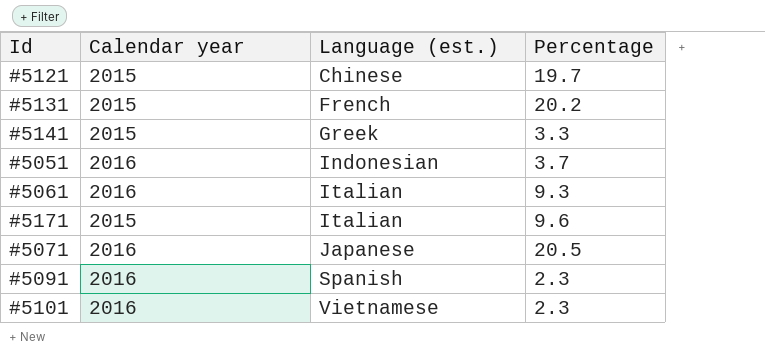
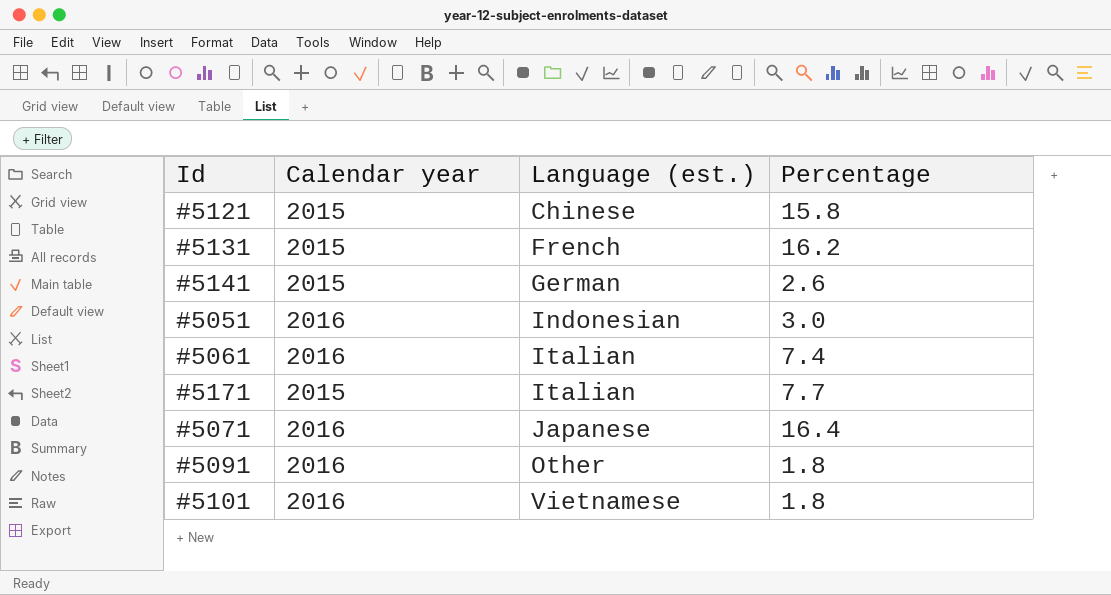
#5121 | Percentage: 19.7 -> 15.8
#5131 | Percentage: 20.2 -> 16.2
#5141 | Language (est.): Greek -> German
#5141 | Percentage: 3.3 -> 2.6
#5051 | Percentage: 3.7 -> 3.0
#5061 | Percentage: 9.3 -> 7.4
#5171 | Percentage: 9.6 -> 7.7
#5071 | Percentage: 20.5 -> 16.4
#5091 | Language (est.): Spanish -> Other
#5091 | Percentage: 2.3 -> 1.8
#5101 | Percentage: 2.3 -> 1.8

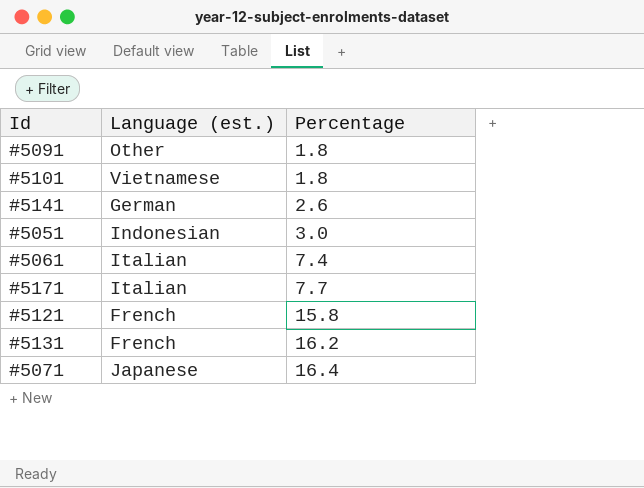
row order: Language (est.) ascending -> Percentage ascending
column Calendar year | position: 2 -> none
#5121 | Language (est.): Chinese -> French

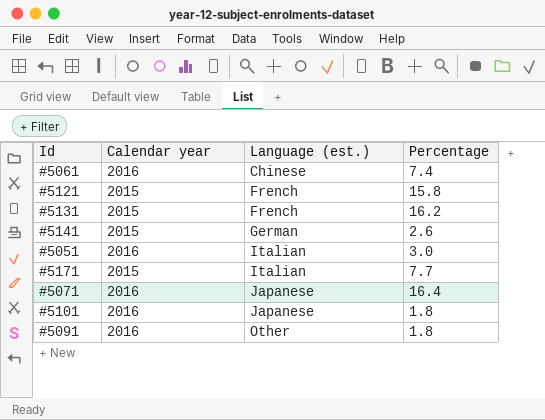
row order: Percentage ascending -> Language (est.) ascending
column Calendar year | position: none -> 2
#5061 | Language (est.): Italian -> Chinese
#5051 | Language (est.): Indonesian -> Italian
#5101 | Language (est.): Vietnamese -> Japanese

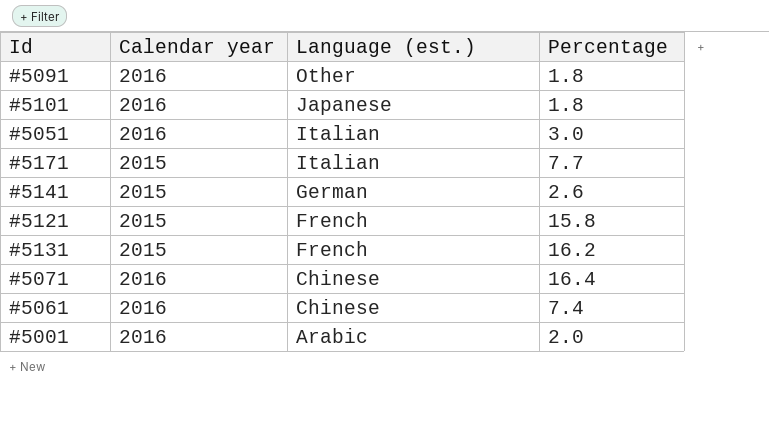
row order: Language (est.) ascending -> Language (est.) descending
#5071 | Language (est.): Japanese -> Chinese
row #5001: none -> 2016 | Arabic | 2.0

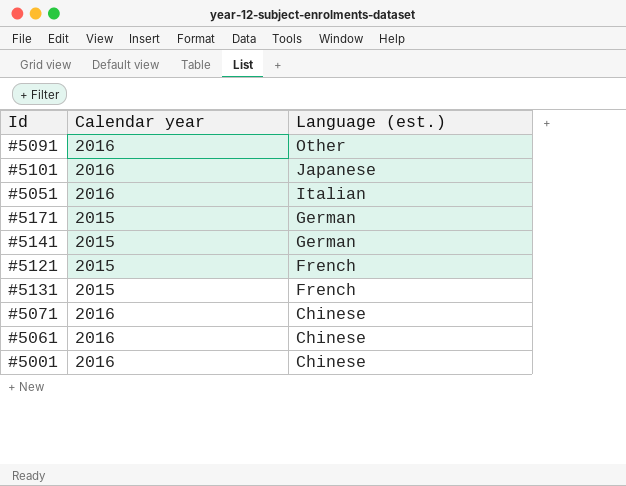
column Percentage | position: 4 -> none
#5171 | Language (est.): Italian -> German
#5001 | Language (est.): Arabic -> Chinese

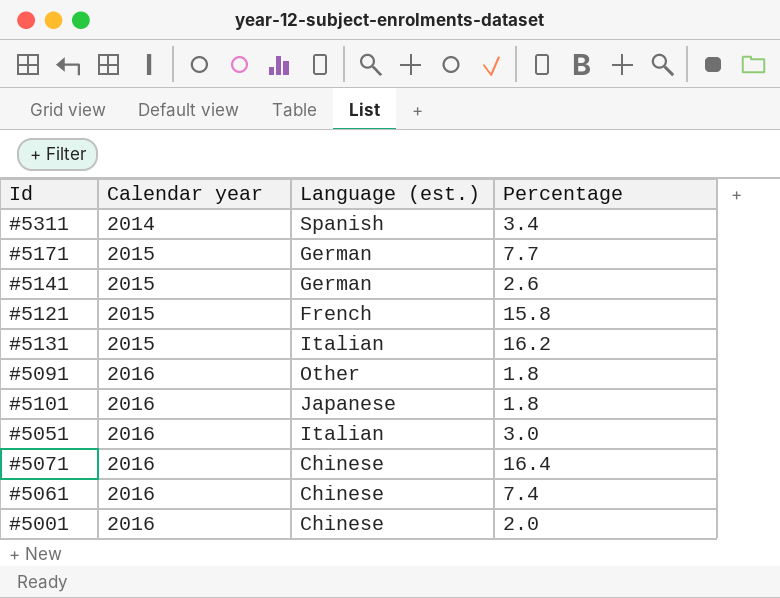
row order: Language (est.) descending -> Calendar year ascending
column Percentage | position: none -> 4
row #5311: none -> 2014 | Spanish | 3.4
#5131 | Language (est.): French -> Italian

